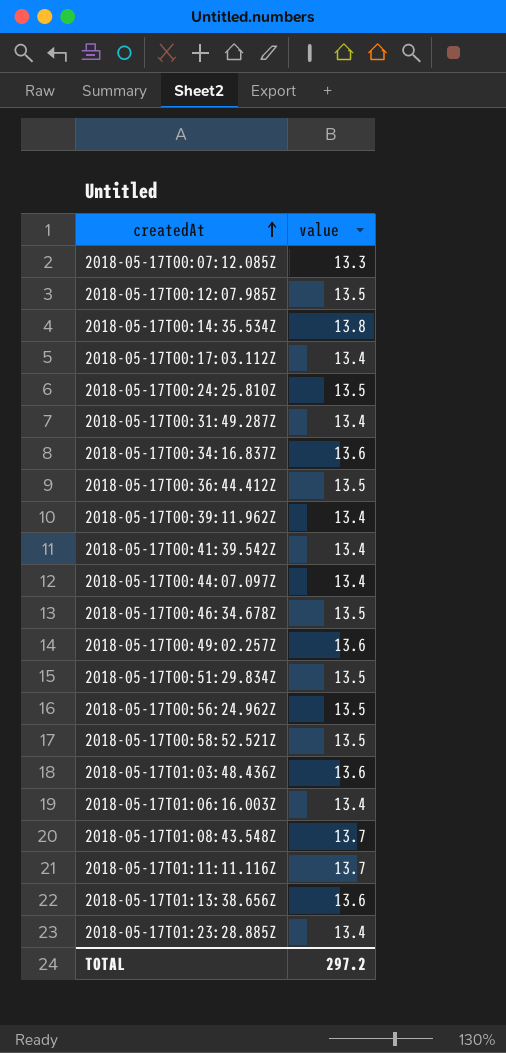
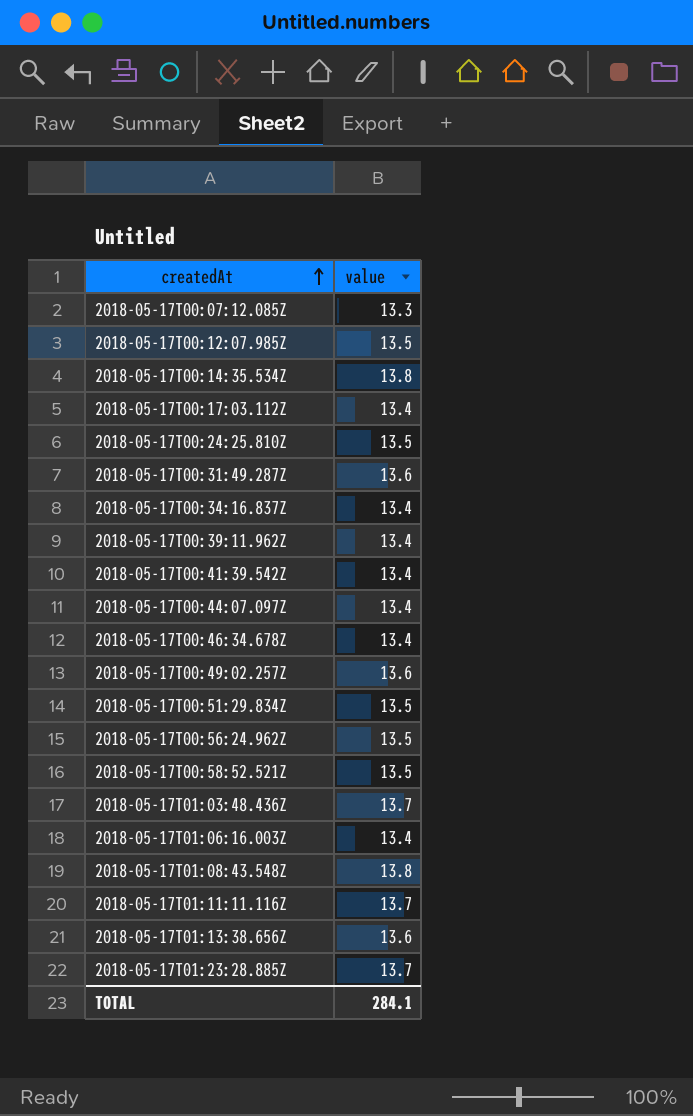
row 2018-05-17T00:36:44.412Z: 13.5 -> none
2018-05-17T00:31:49.287Z | value: 13.4 -> 13.6
2018-05-17T00:34:16.837Z | value: 13.6 -> 13.4
2018-05-17T00:46:34.678Z | value: 13.5 -> 13.4
2018-05-17T01:03:48.436Z | value: 13.6 -> 13.7
2018-05-17T01:08:43.548Z | value: 13.7 -> 13.8
2018-05-17T01:23:28.885Z | value: 13.4 -> 13.7
TOTAL | value: 297.2 -> 284.1

